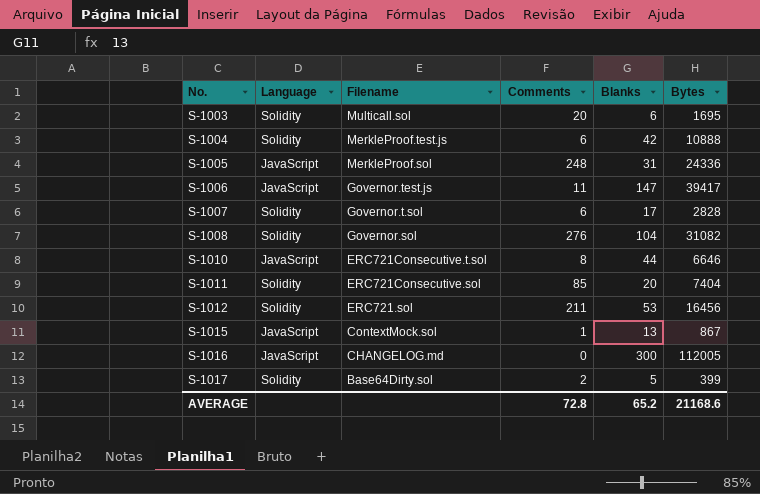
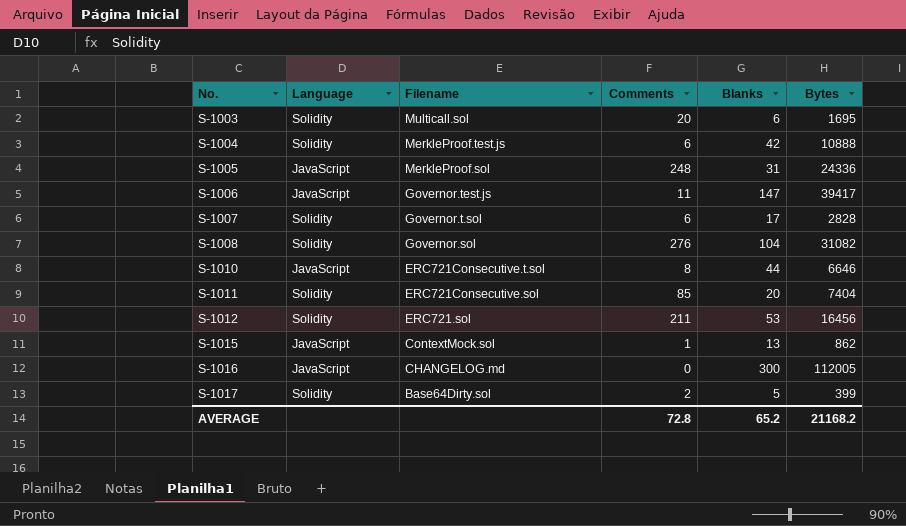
S-1015 | Bytes: 867 -> 862
AVERAGE | Bytes: 21168.6 -> 21168.2

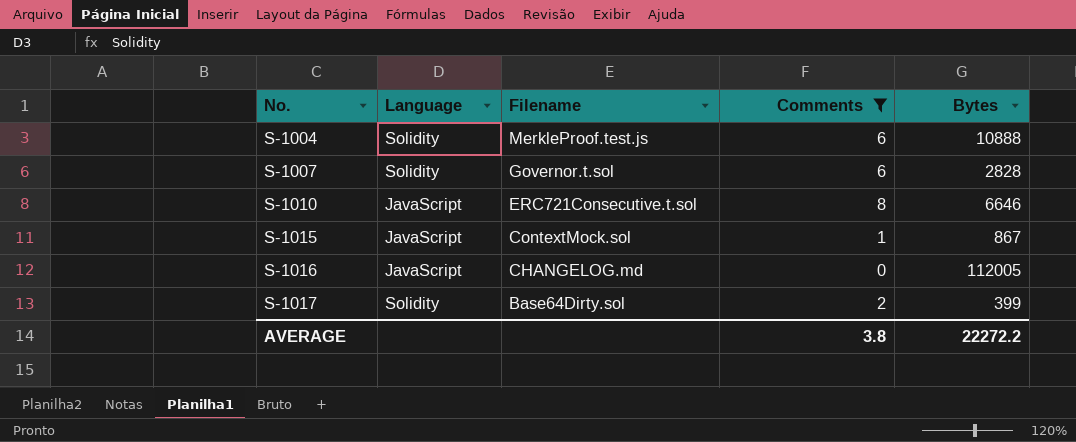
filter: none -> Comments <= 8
column Blanks | position: 5 -> none
S-1015 | Bytes: 862 -> 867
AVERAGE | Comments: 72.8 -> 3.8
AVERAGE | Bytes: 21168.2 -> 22272.2

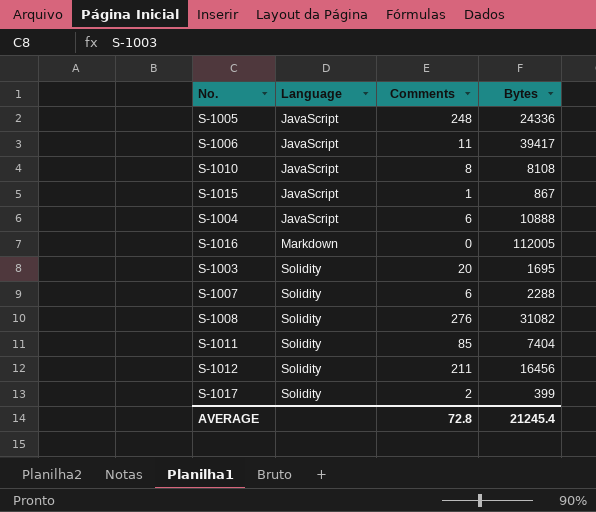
filter: Comments <= 8 -> none
row order: No. ascending -> Language ascending
column Filename | position: 3 -> none
S-1010 | Bytes: 6646 -> 8108
S-1004 | Language: Solidity -> JavaScript
S-1016 | Language: JavaScript -> Markdown
S-1007 | Bytes: 2828 -> 2288
AVERAGE | Comments: 3.8 -> 72.8
AVERAGE | Bytes: 22272.2 -> 21245.4

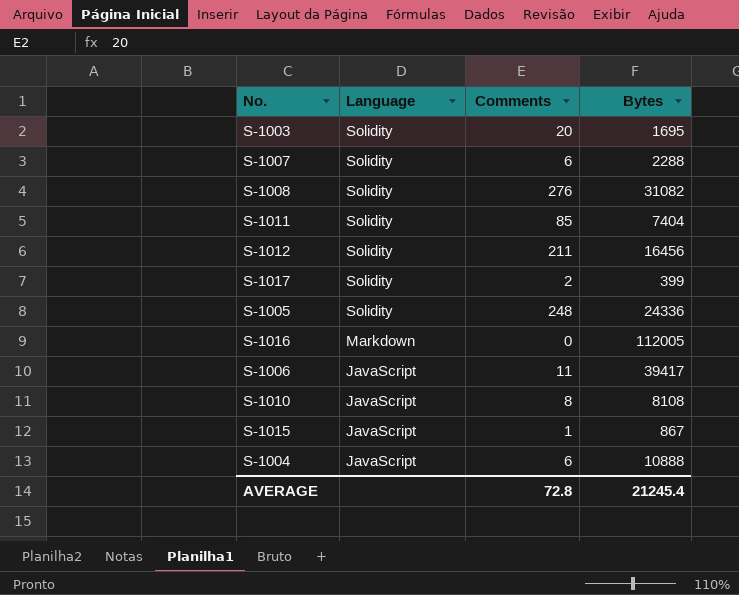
row order: Language ascending -> Language descending
S-1005 | Language: JavaScript -> Solidity

